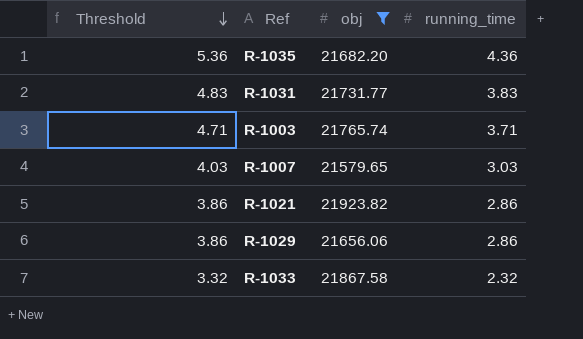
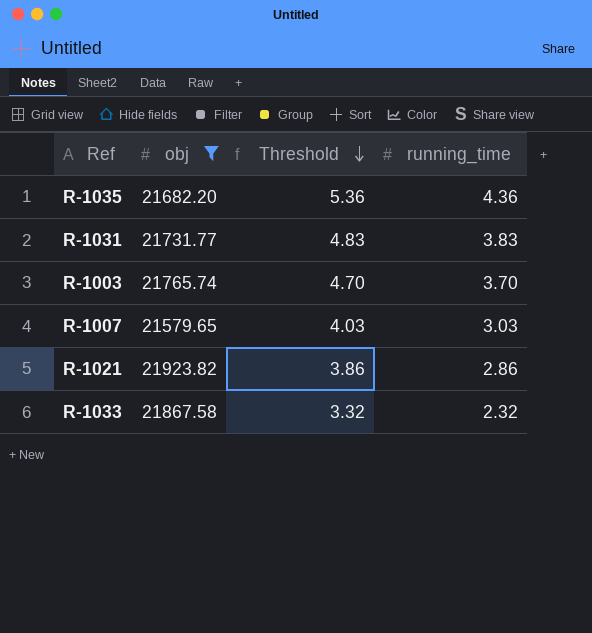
column Threshold | position: 1 -> 3
row R-1029: 3.86 | 21656.06 | 2.86 -> none
R-1003 | Threshold: 4.71 -> 4.70
R-1003 | running_time: 3.71 -> 3.70

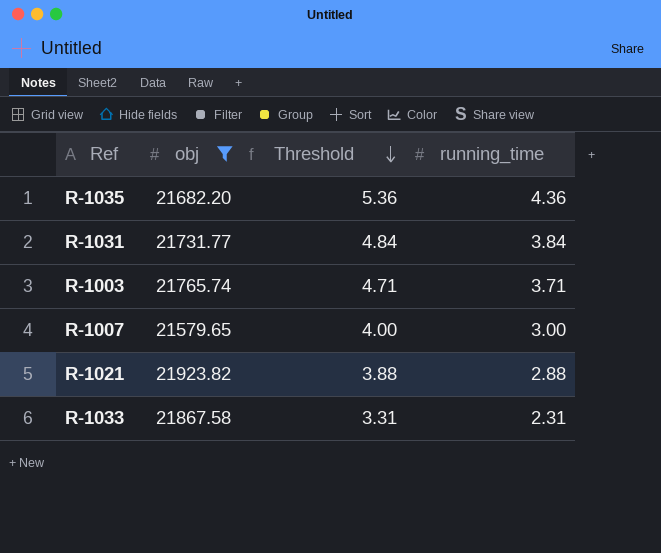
R-1031 | Threshold: 4.83 -> 4.84
R-1031 | running_time: 3.83 -> 3.84
R-1003 | Threshold: 4.70 -> 4.71
R-1003 | running_time: 3.70 -> 3.71
R-1007 | Threshold: 4.03 -> 4.00
R-1007 | running_time: 3.03 -> 3.00
R-1021 | Threshold: 3.86 -> 3.88
R-1021 | running_time: 2.86 -> 2.88
R-1033 | Threshold: 3.32 -> 3.31
R-1033 | running_time: 2.32 -> 2.31

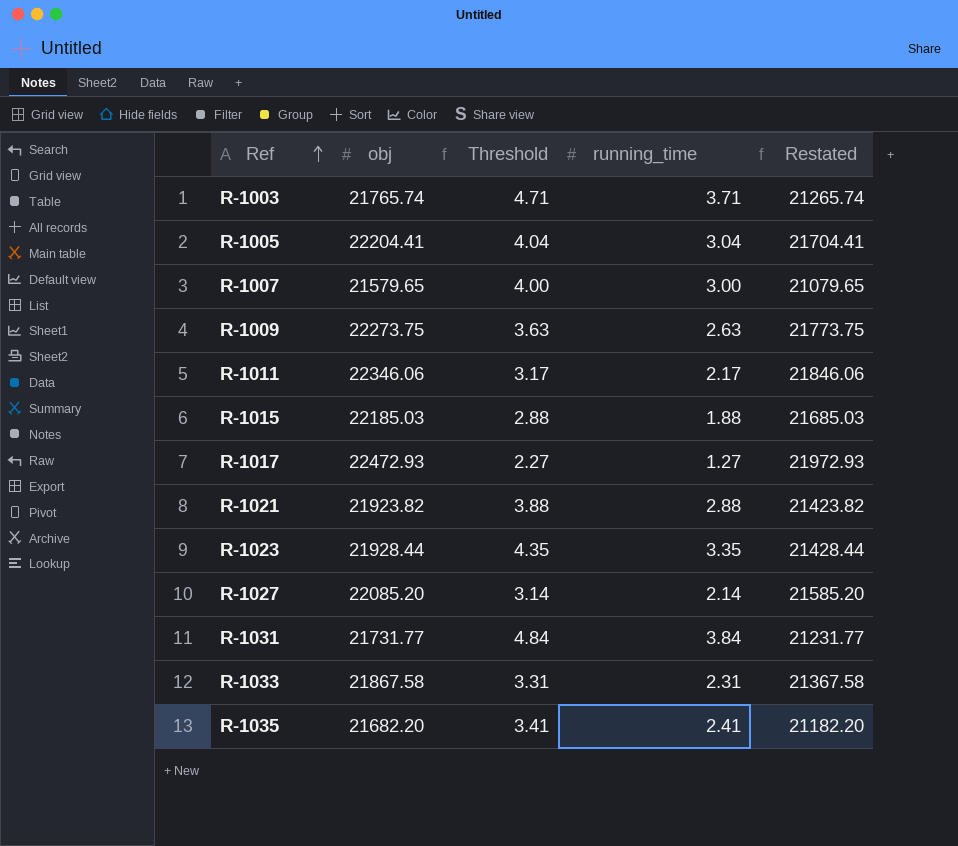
filter: obj <= 21923.82 -> none
row order: Threshold descending -> Ref ascending
column Restated | formula: none -> [obj] - 500
R-1035 | Threshold: 5.36 -> 3.41
R-1035 | running_time: 4.36 -> 2.41

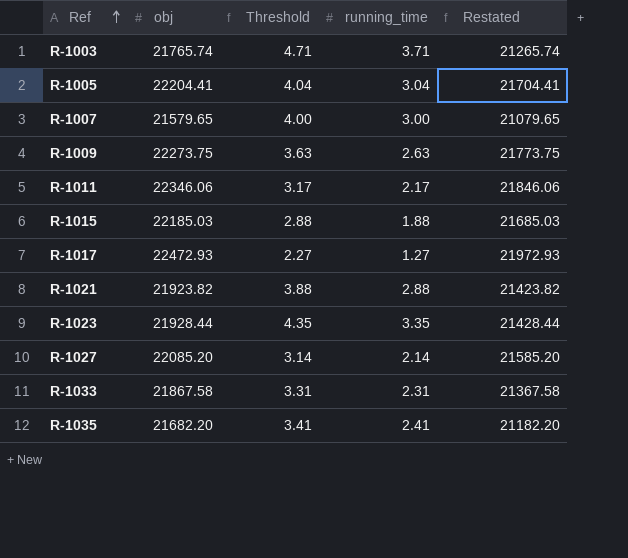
row R-1031: 21731.77 | 4.84 | 3.84 | 21231.77 -> none

